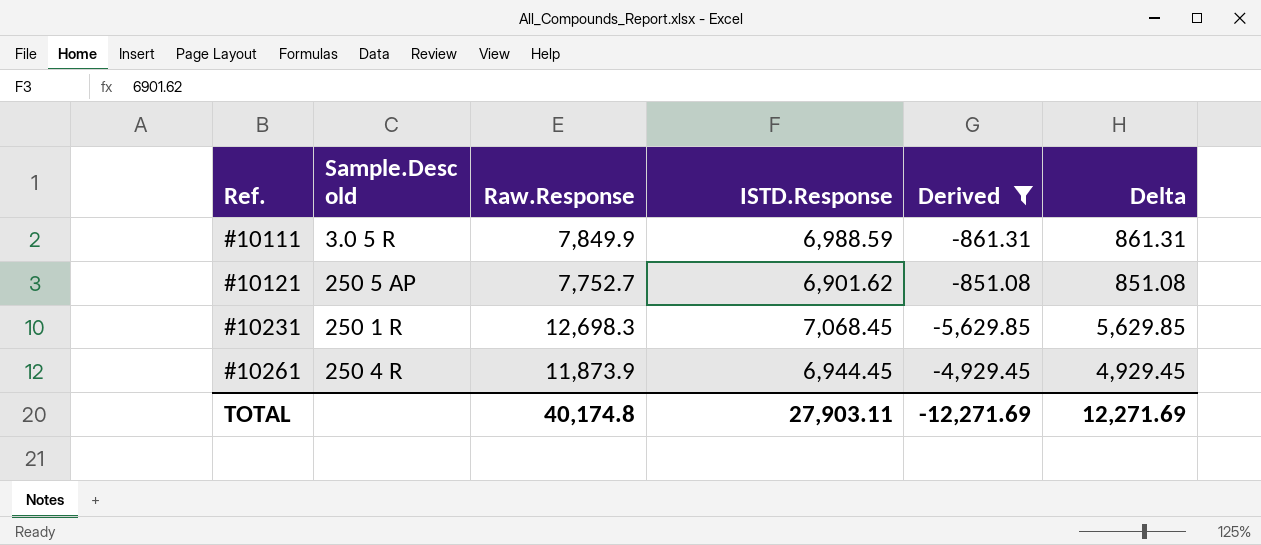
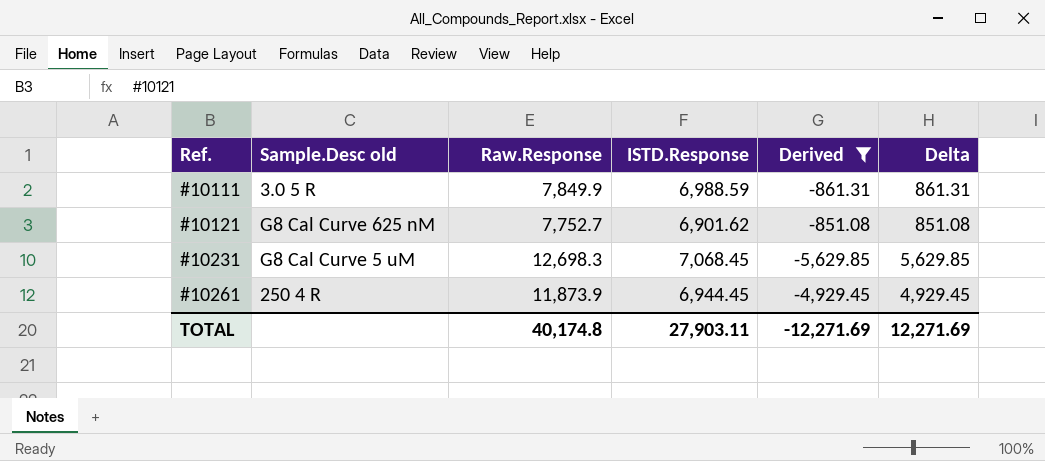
#10121 | Sample.Desc old: 250 5 AP -> G8 Cal Curve 625 nM
#10231 | Sample.Desc old: 250 1 R -> G8 Cal Curve 5 uM

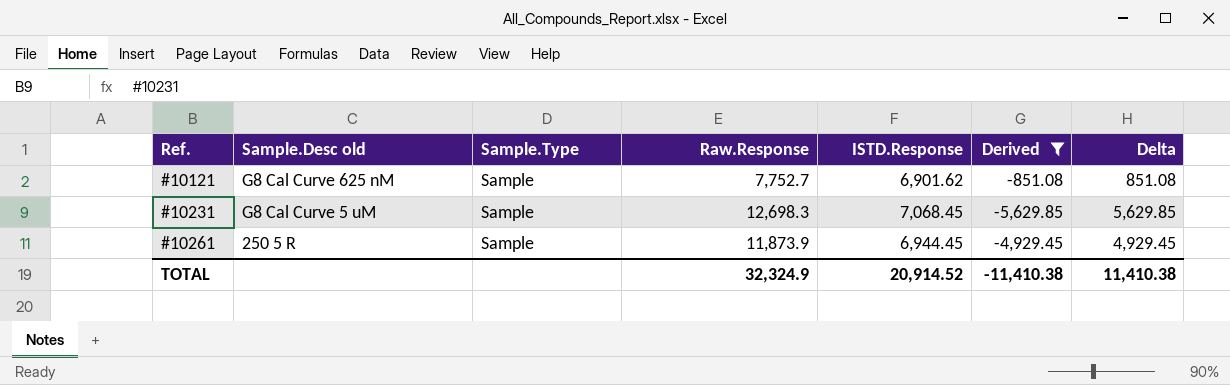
column Sample.Type | position: none -> 3
row #10111: 3.0 5 R | 7,849.9 | 6,988.59 | -861.31 | 861.31 -> none
#10261 | Sample.Desc old: 250 4 R -> 250 5 R
TOTAL | Raw.Response: 40,174.8 -> 32,324.9
TOTAL | ISTD.Response: 27,903.11 -> 20,914.52
TOTAL | Derived: -12,271.69 -> -11,410.38
TOTAL | Delta: 12,271.69 -> 11,410.38

